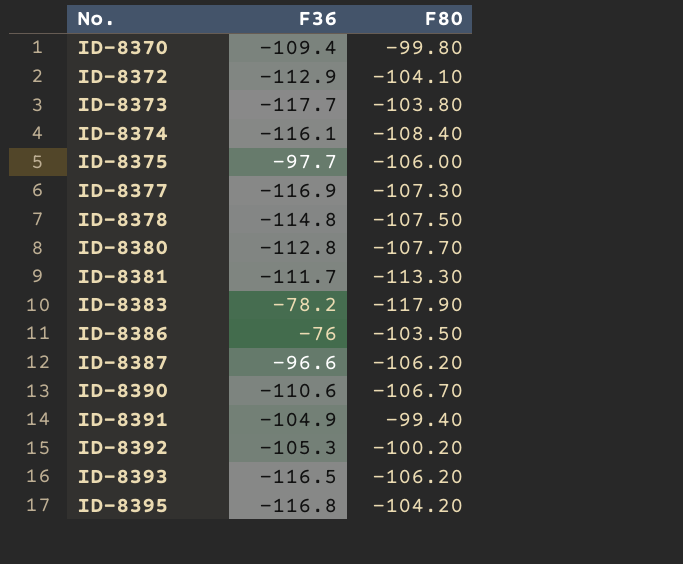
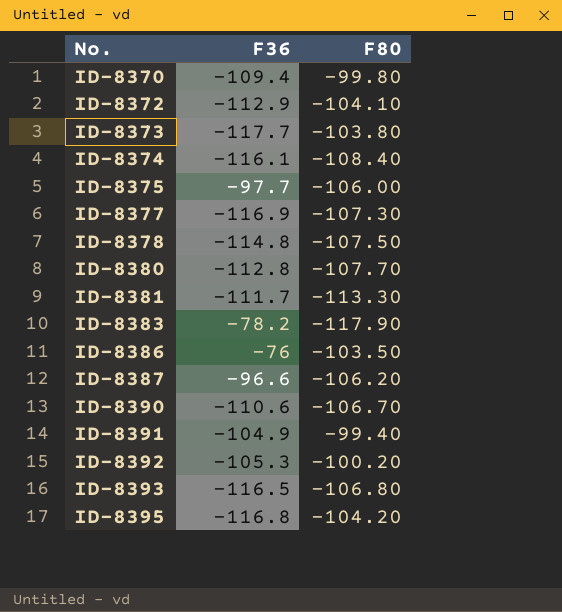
ID-8393 | F80: -106.20 -> -106.80

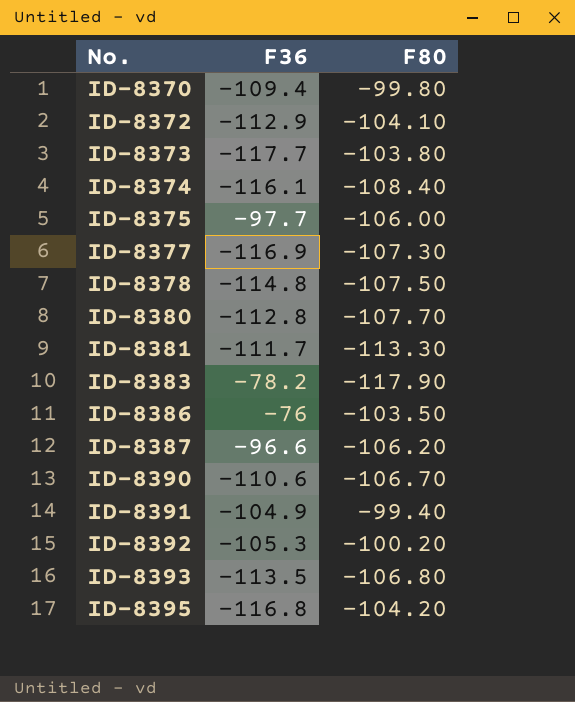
ID-8393 | F36: -116.5 -> -113.5

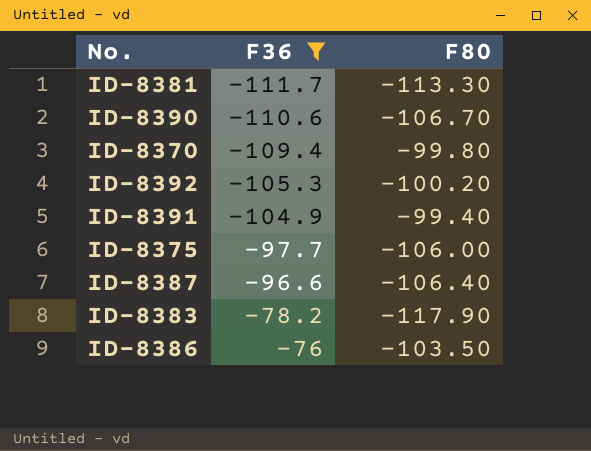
filter: none -> F36 >= -111.7
row order: No. ascending -> F36 ascending
ID-8387 | F80: -106.20 -> -106.40

